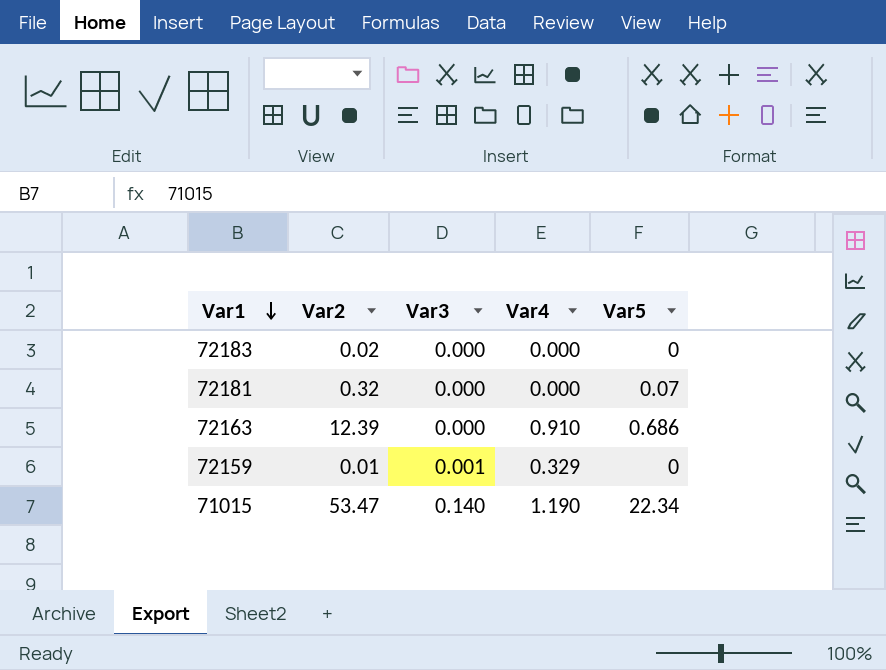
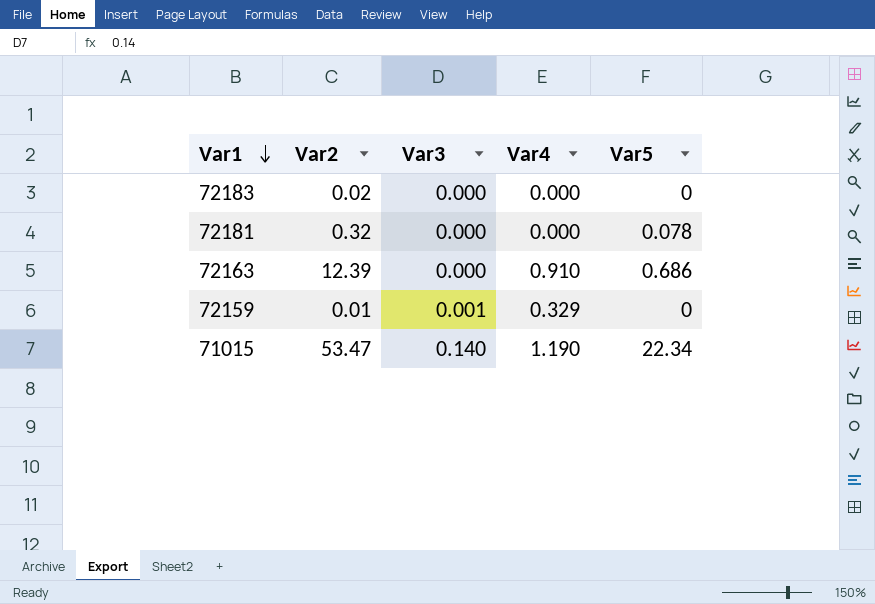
72181 | Var5: 0.07 -> 0.078

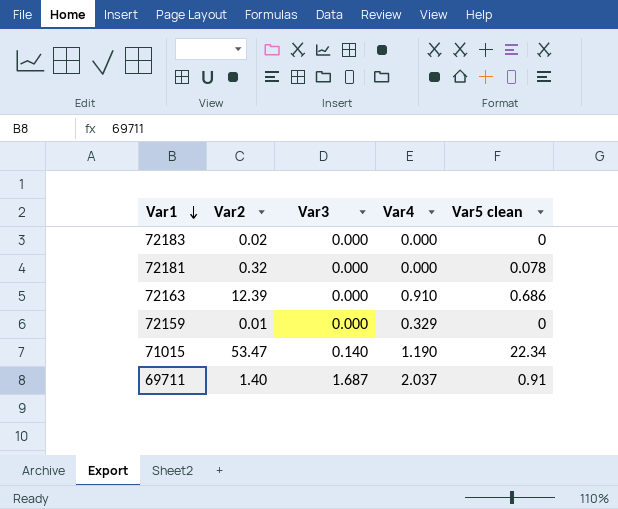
column name: Var5 -> Var5 clean
72159 | Var3: 0.001 -> 0.000
row 69711: none -> 1.40 | 1.687 | 2.037 | 0.91

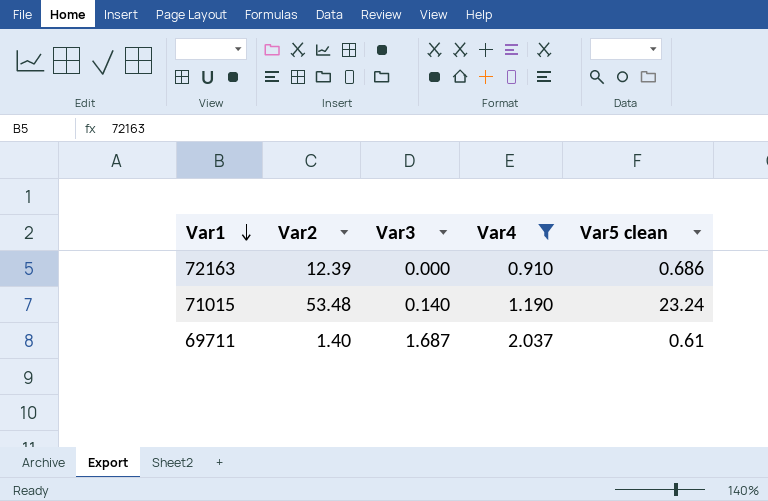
filter: none -> Var4 >= 0.910
71015 | Var2: 53.47 -> 53.48
71015 | Var5 clean: 22.34 -> 23.24
69711 | Var5 clean: 0.91 -> 0.61

